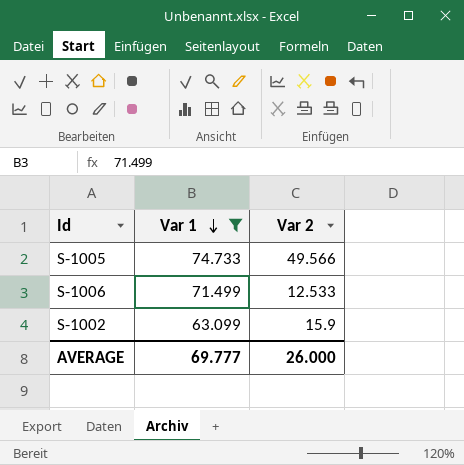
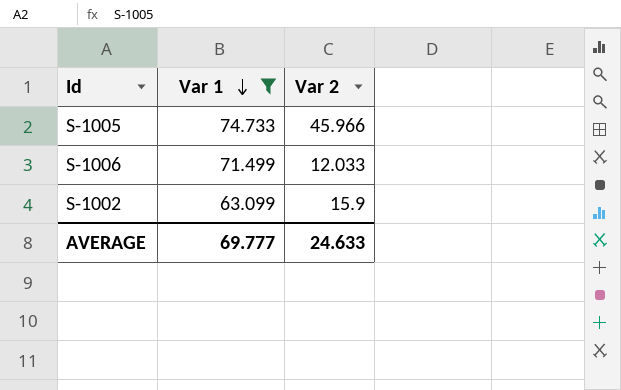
S-1005 | Var 2: 49.566 -> 45.966
S-1006 | Var 2: 12.533 -> 12.033
AVERAGE | Var 2: 26.000 -> 24.633

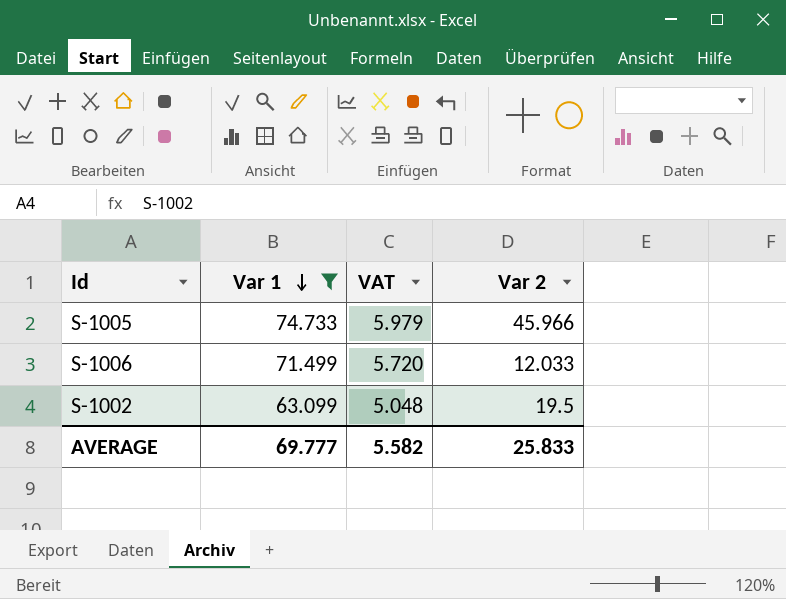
column VAT | formula: none -> [Var 1] * 0.08
S-1002 | Var 2: 15.9 -> 19.5
AVERAGE | Var 2: 24.633 -> 25.833

